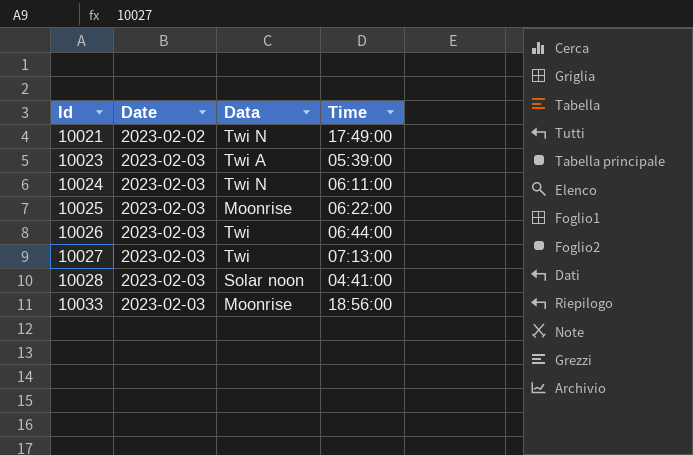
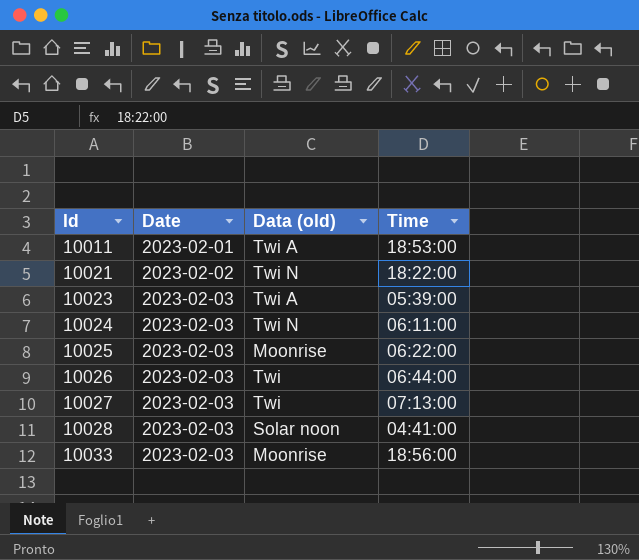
column name: Data -> Data (old)
row 10011: none -> 2023-02-01 | Twi A | 18:53:00
10021 | Time: 17:49:00 -> 18:22:00

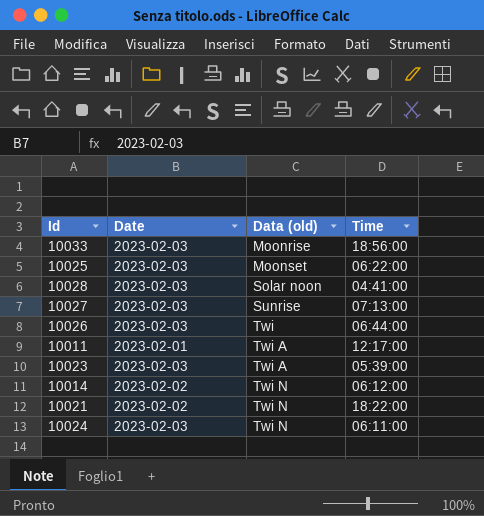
row order: Id ascending -> Data (old) ascending
10025 | Data (old): Moonrise -> Moonset
10027 | Data (old): Twi -> Sunrise
10011 | Time: 18:53:00 -> 12:17:00
row 10014: none -> 2023-02-02 | Twi N | 06:12:00

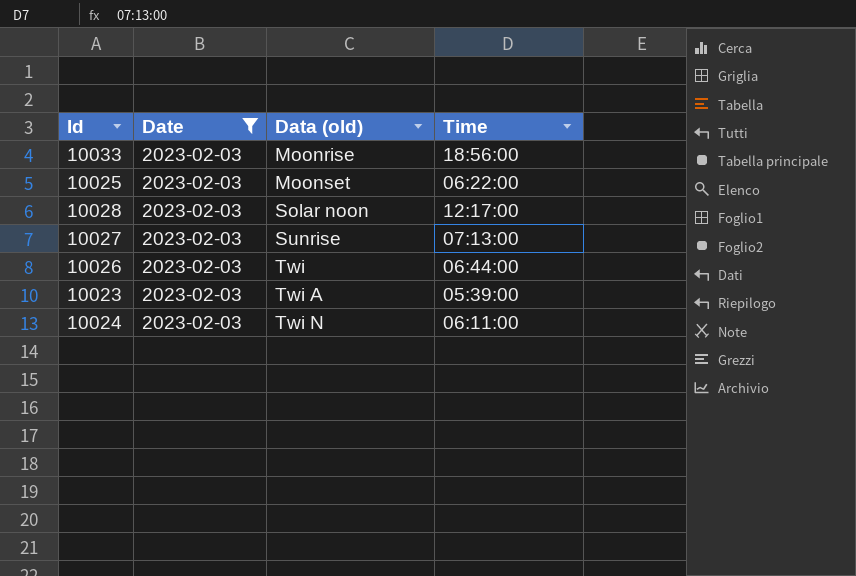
filter: none -> Date = 2023-02-03
10028 | Time: 04:41:00 -> 12:17:00

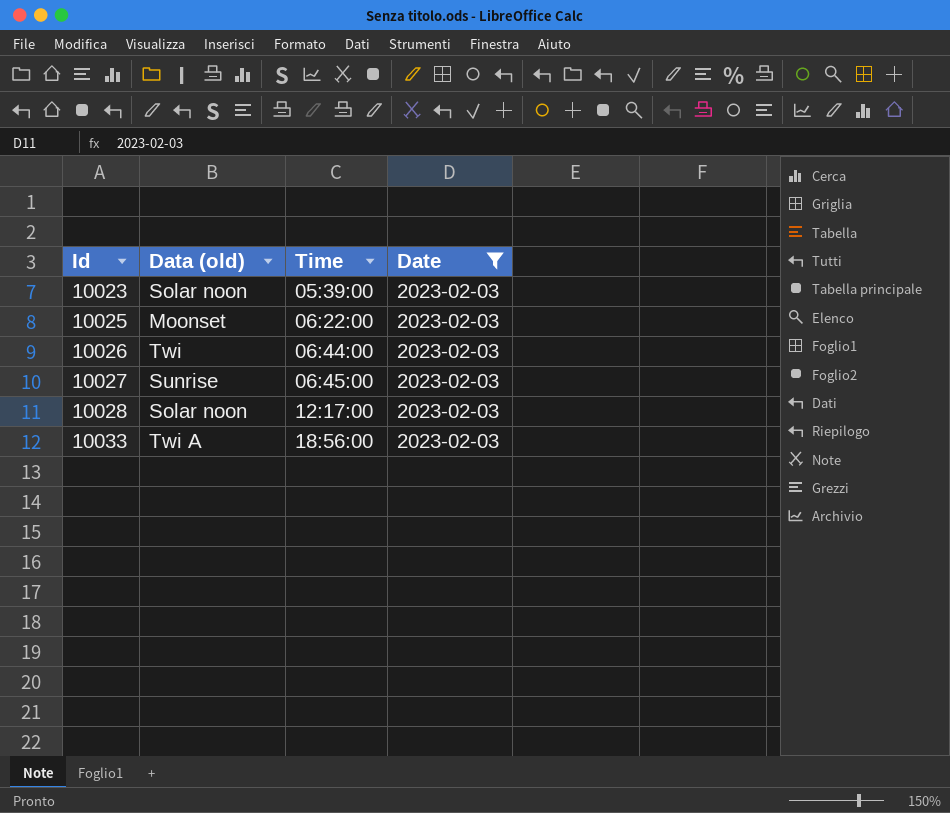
row order: Data (old) ascending -> Id ascending
column Date | position: 2 -> 4
row 10024: 2023-02-03 | Twi N | 06:11:00 -> none
10023 | Data (old): Twi A -> Solar noon
10027 | Time: 07:13:00 -> 06:45:00
10033 | Data (old): Moonrise -> Twi A

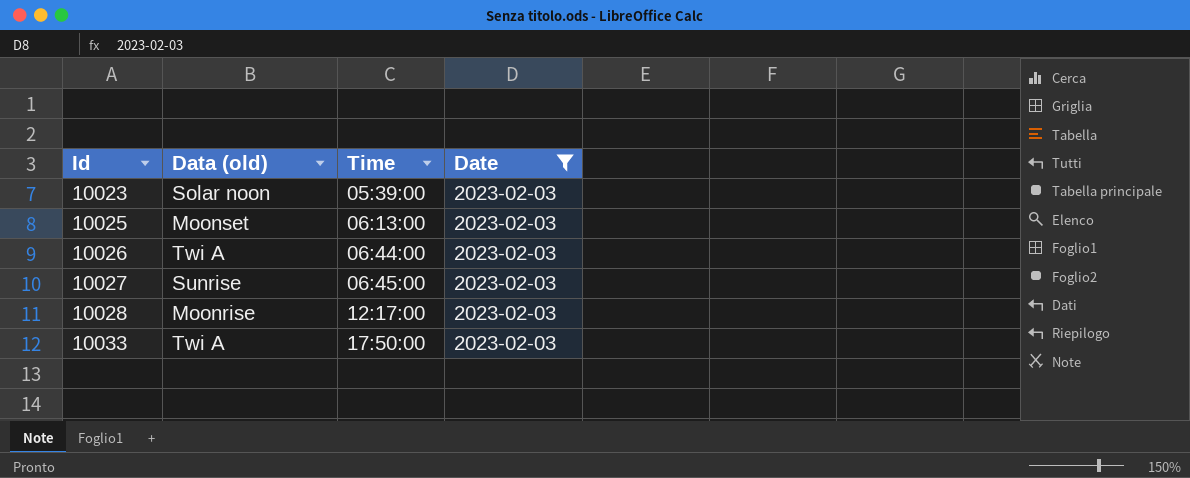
10025 | Time: 06:22:00 -> 06:13:00
10026 | Data (old): Twi -> Twi A
10028 | Data (old): Solar noon -> Moonrise
10033 | Time: 18:56:00 -> 17:50:00

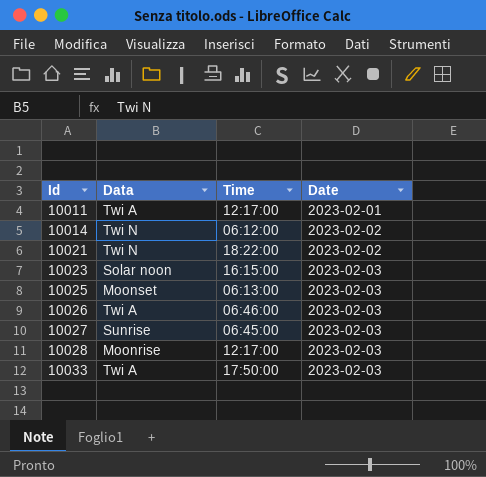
filter: Date = 2023-02-03 -> none
column name: Data (old) -> Data
10023 | Time: 05:39:00 -> 16:15:00
10026 | Time: 06:44:00 -> 06:46:00

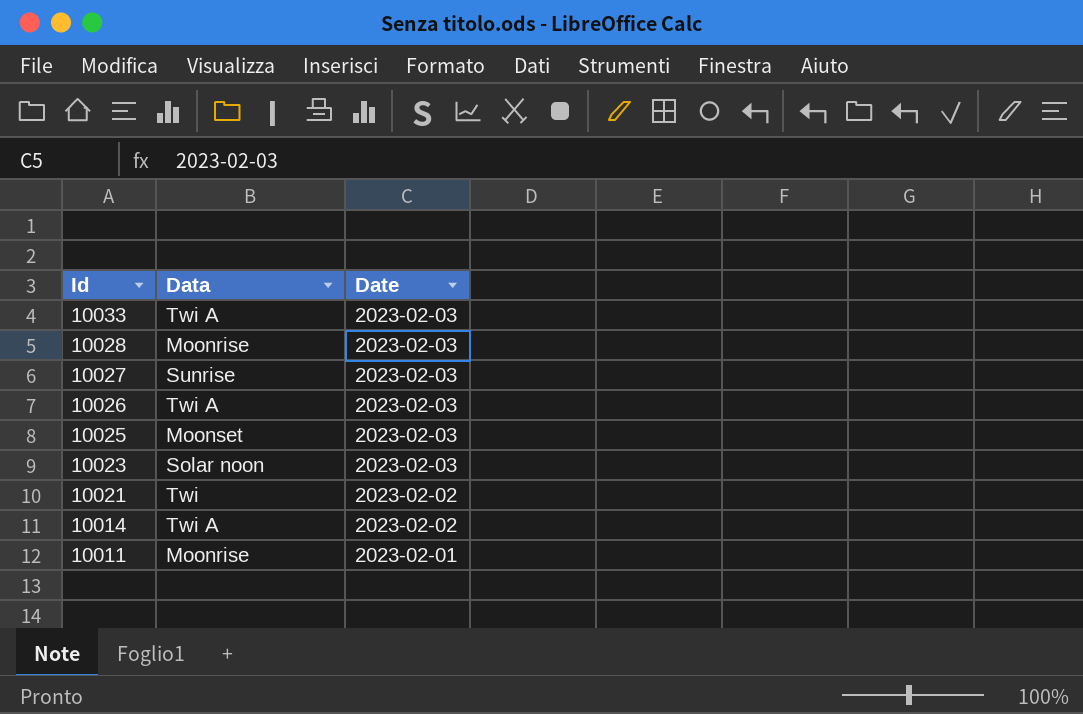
row order: Id ascending -> Id descending
column Time | position: 3 -> none
10021 | Data: Twi N -> Twi
10014 | Data: Twi N -> Twi A
10011 | Data: Twi A -> Moonrise

